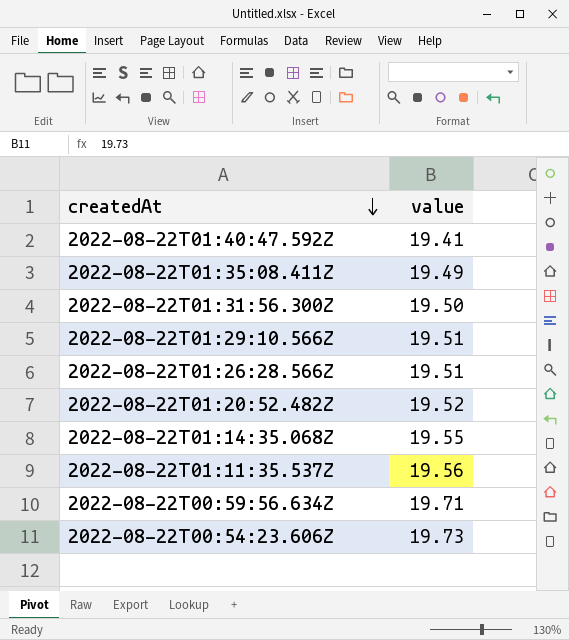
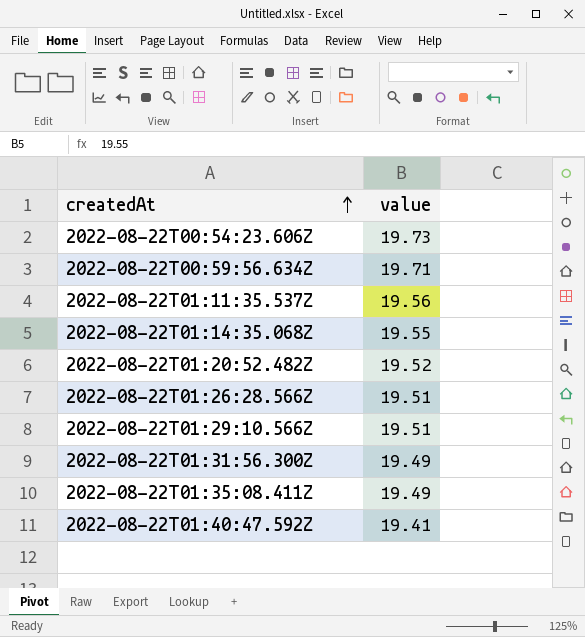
row order: createdAt descending -> createdAt ascending
2022-08-22T01:31:56.300Z | value: 19.50 -> 19.49

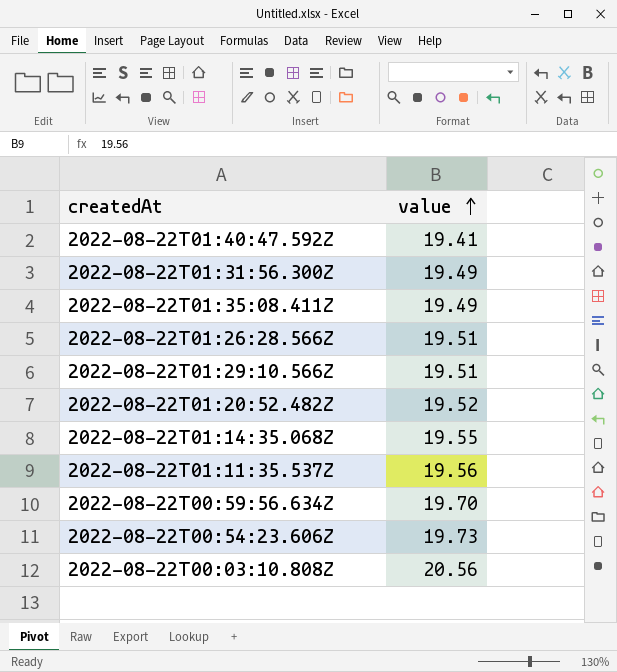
row order: createdAt ascending -> value ascending
2022-08-22T00:59:56.634Z | value: 19.71 -> 19.70
row 2022-08-22T00:03:10.808Z: none -> 20.56

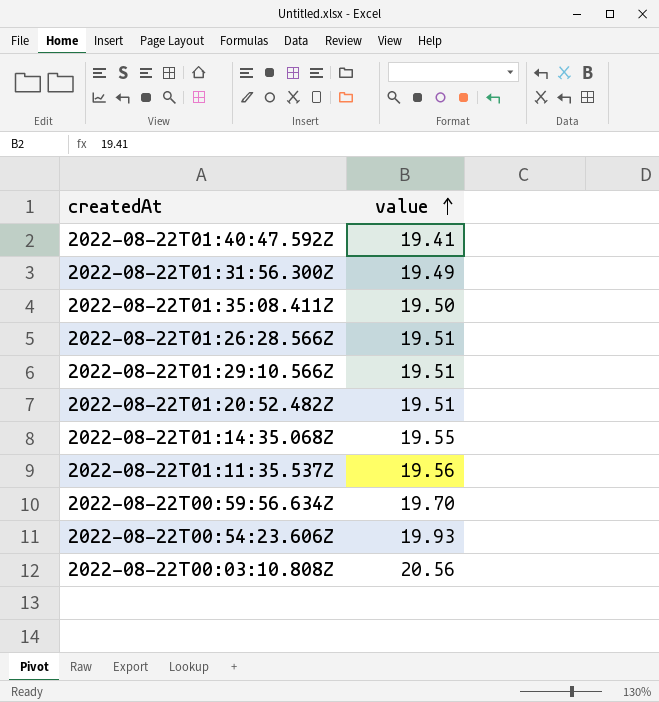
2022-08-22T01:35:08.411Z | value: 19.49 -> 19.50
2022-08-22T01:20:52.482Z | value: 19.52 -> 19.51
2022-08-22T00:54:23.606Z | value: 19.73 -> 19.93

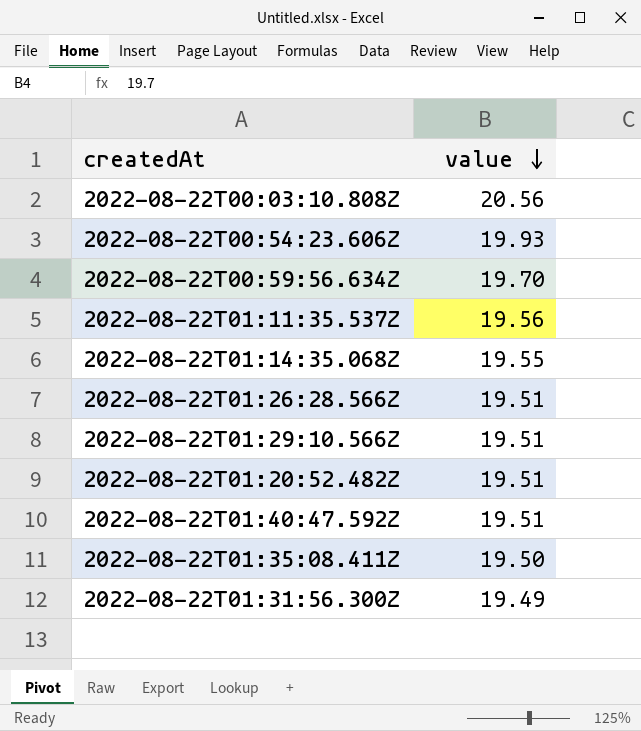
row order: value ascending -> value descending
2022-08-22T01:40:47.592Z | value: 19.41 -> 19.51

